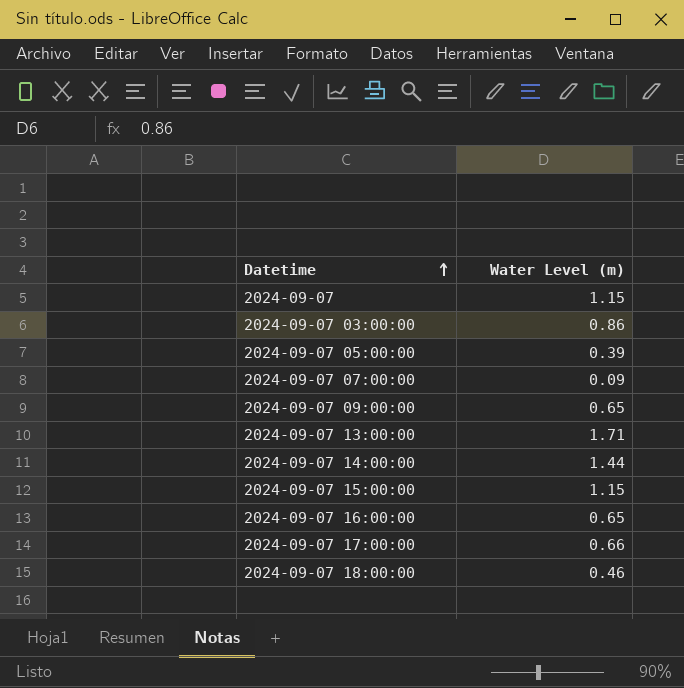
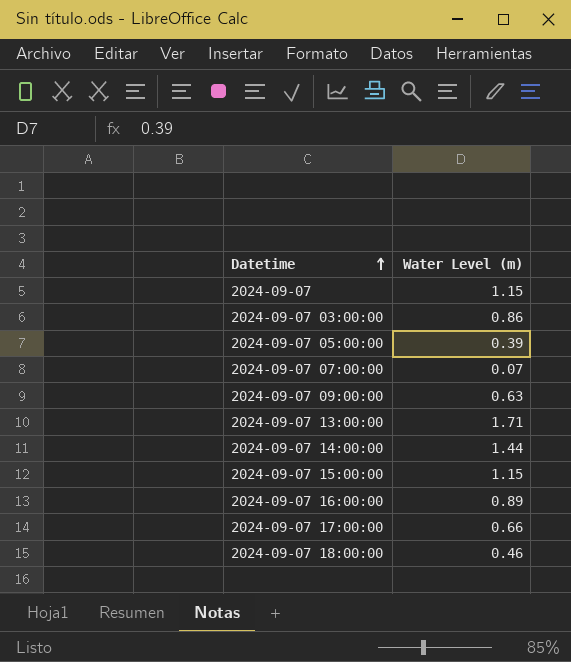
2024-09-07 07:00:00 | Water Level (m): 0.09 -> 0.07
2024-09-07 09:00:00 | Water Level (m): 0.65 -> 0.63
2024-09-07 16:00:00 | Water Level (m): 0.65 -> 0.89

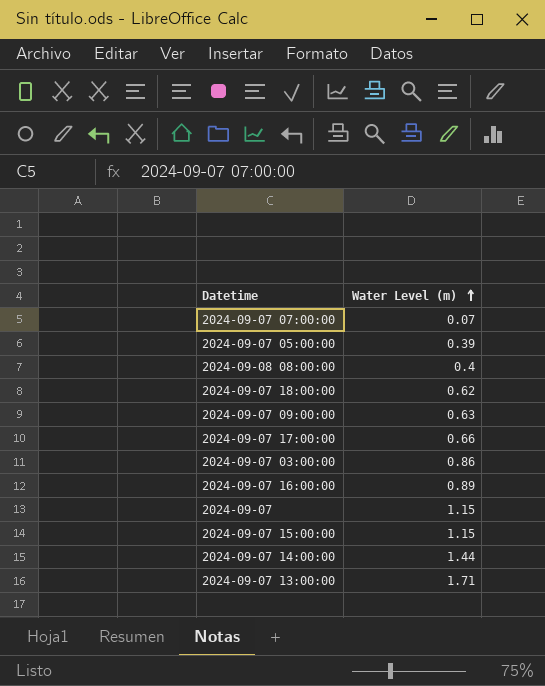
row order: Datetime ascending -> Water Level (m) ascending
row 2024-09-08 08:00:00: none -> 0.4
2024-09-07 18:00:00 | Water Level (m): 0.46 -> 0.62

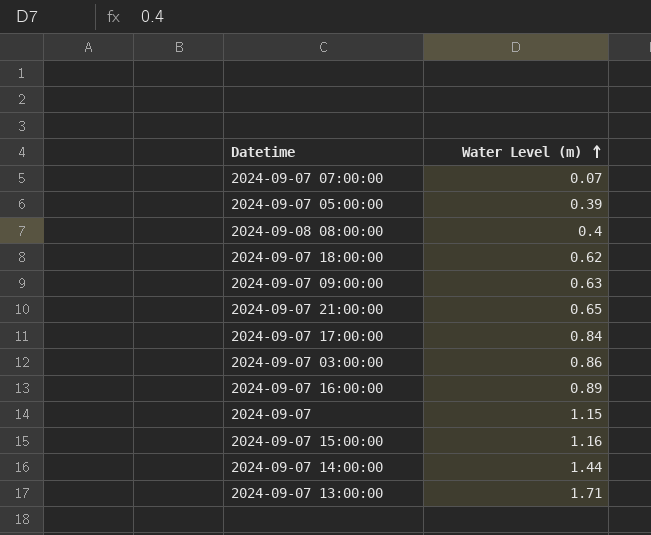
row 2024-09-07 21:00:00: none -> 0.65
2024-09-07 17:00:00 | Water Level (m): 0.66 -> 0.84
2024-09-07 15:00:00 | Water Level (m): 1.15 -> 1.16

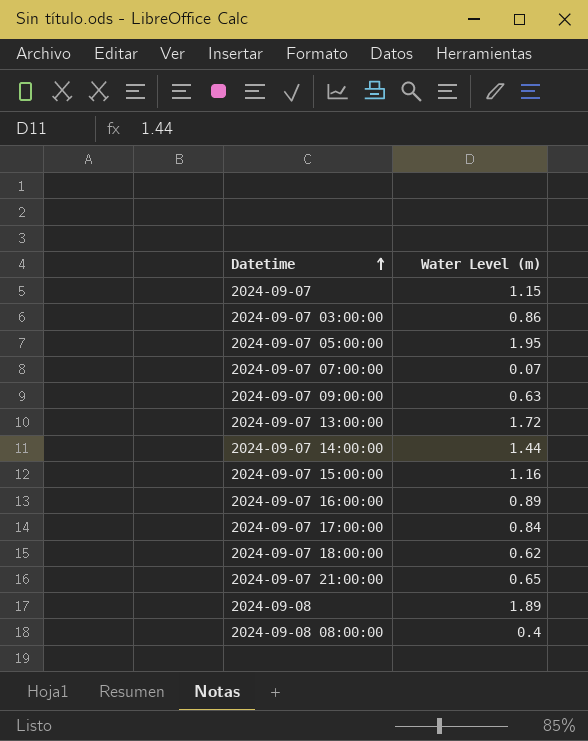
row order: Water Level (m) ascending -> Datetime ascending
2024-09-07 05:00:00 | Water Level (m): 0.39 -> 1.95
2024-09-07 13:00:00 | Water Level (m): 1.71 -> 1.72
row 2024-09-08: none -> 1.89

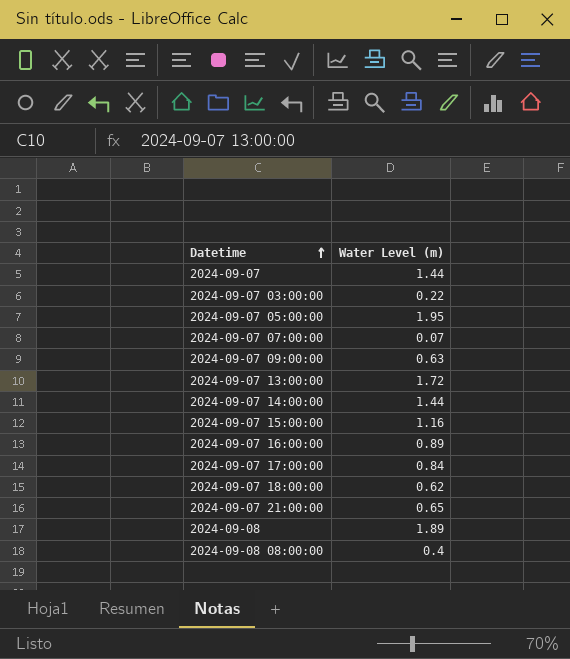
2024-09-07 | Water Level (m): 1.15 -> 1.44
2024-09-07 03:00:00 | Water Level (m): 0.86 -> 0.22

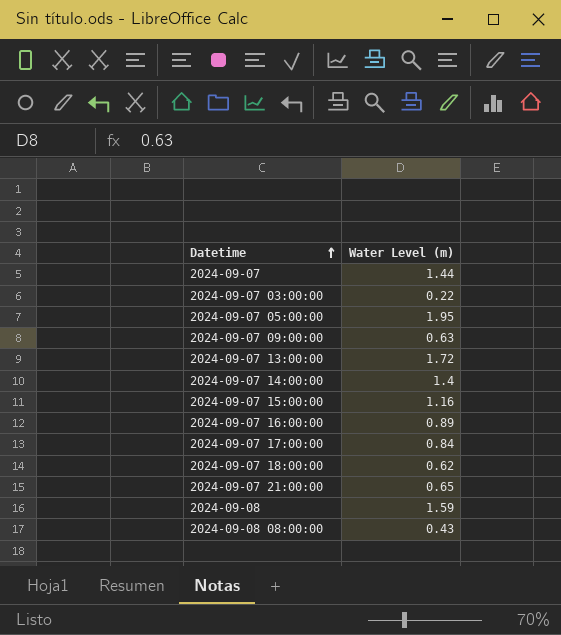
row 2024-09-07 07:00:00: 0.07 -> none
2024-09-07 14:00:00 | Water Level (m): 1.44 -> 1.4
2024-09-08 | Water Level (m): 1.89 -> 1.59
2024-09-08 08:00:00 | Water Level (m): 0.4 -> 0.43

